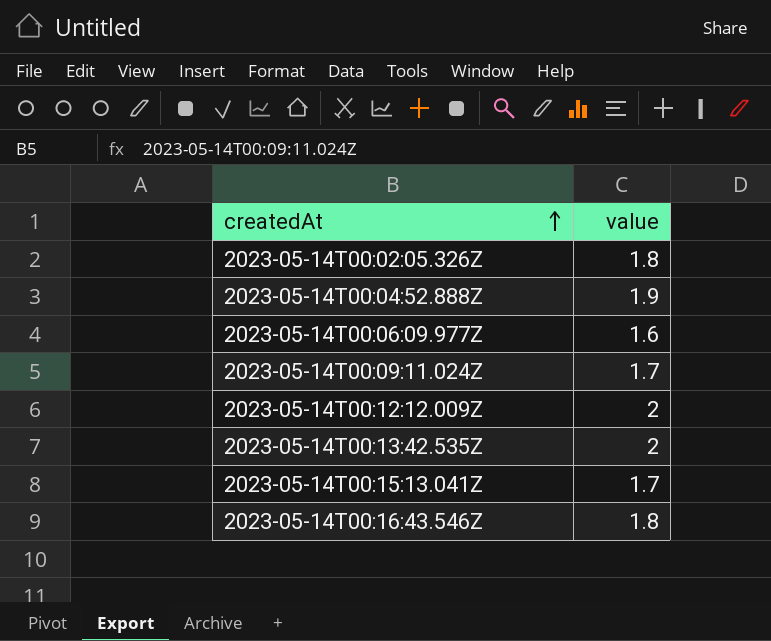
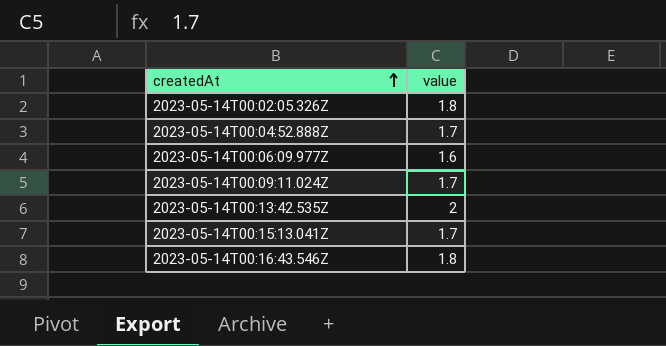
row 2023-05-14T00:12:12.009Z: 2 -> none
2023-05-14T00:04:52.888Z | value: 1.9 -> 1.7

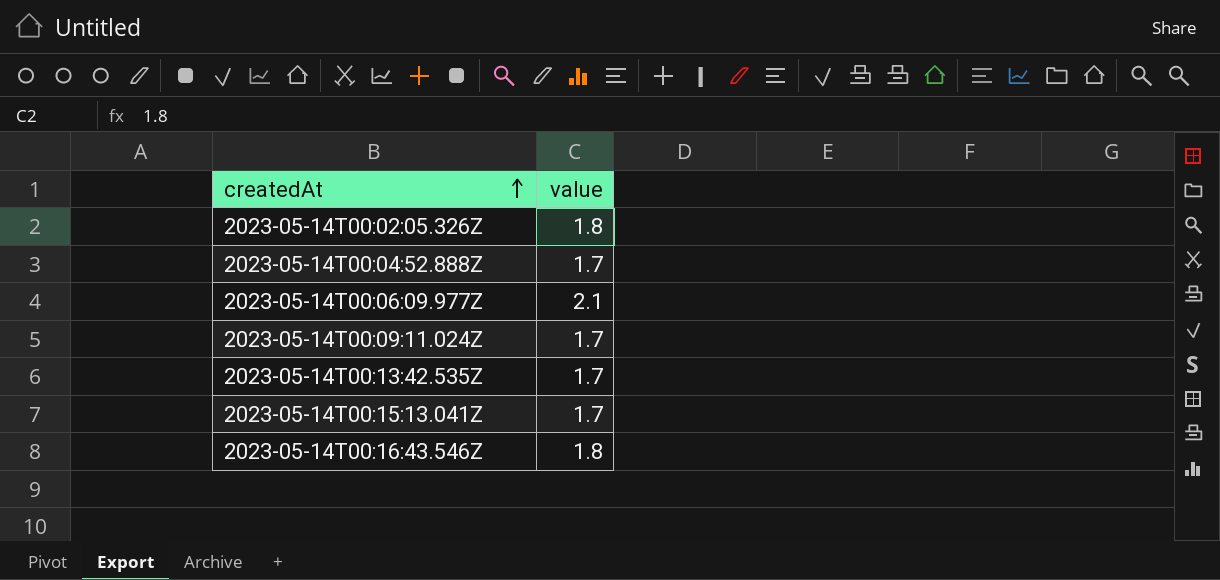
2023-05-14T00:06:09.977Z | value: 1.6 -> 2.1
2023-05-14T00:13:42.535Z | value: 2 -> 1.7

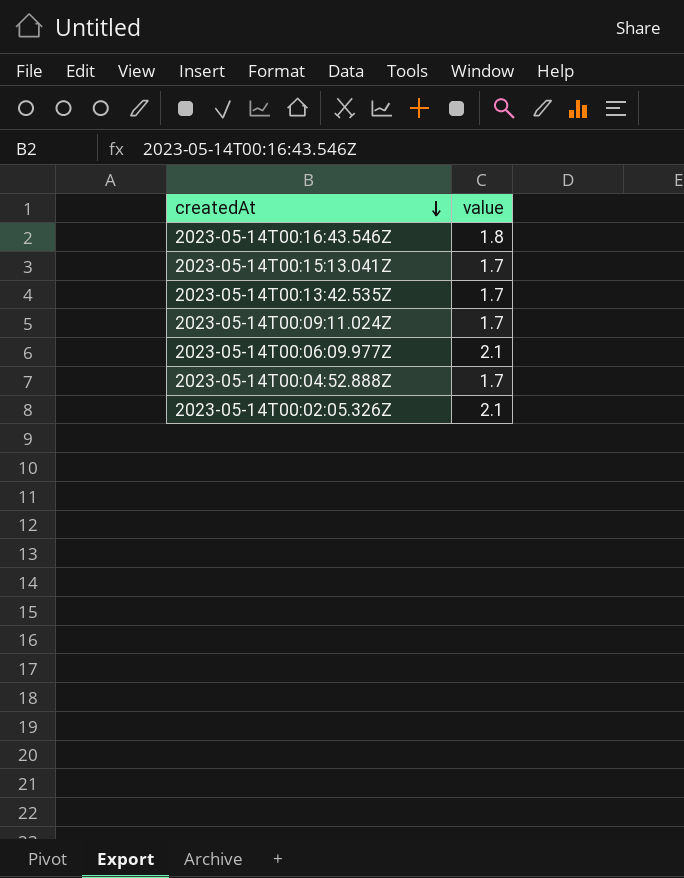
row order: createdAt ascending -> createdAt descending
2023-05-14T00:02:05.326Z | value: 1.8 -> 2.1

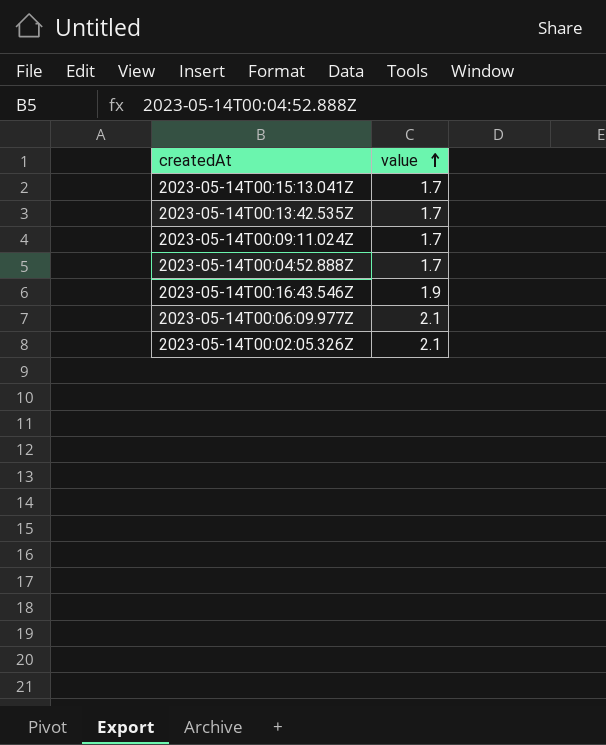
row order: createdAt descending -> value ascending
2023-05-14T00:16:43.546Z | value: 1.8 -> 1.9

